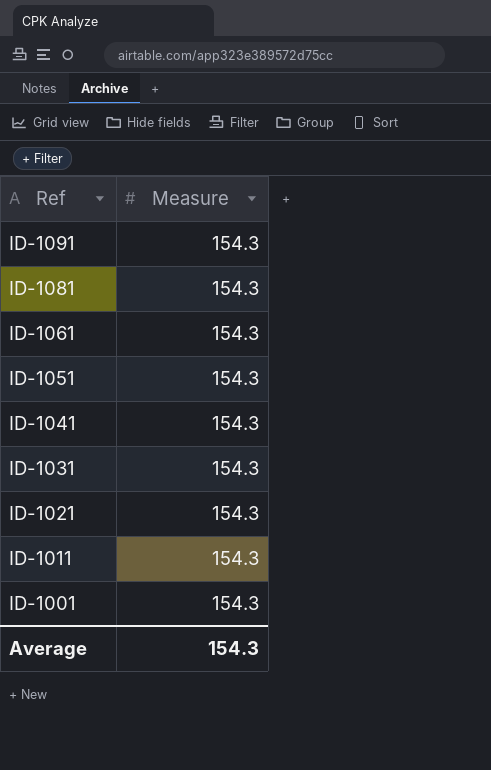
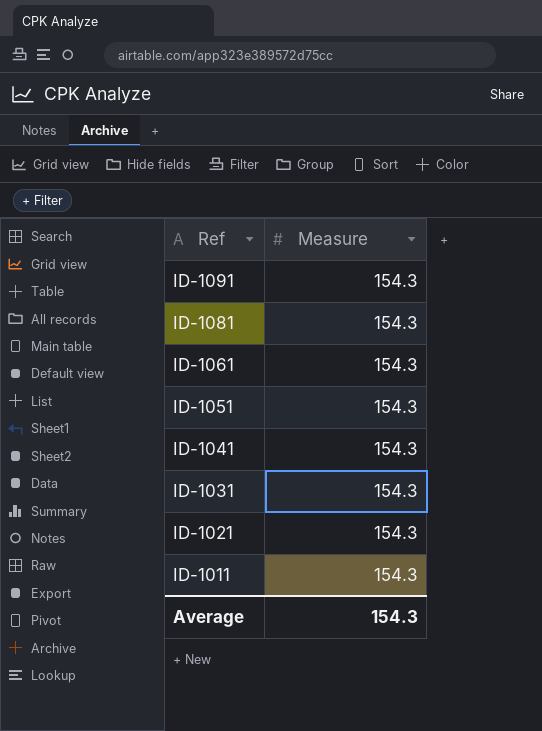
row ID-1001: 154.3 -> none

